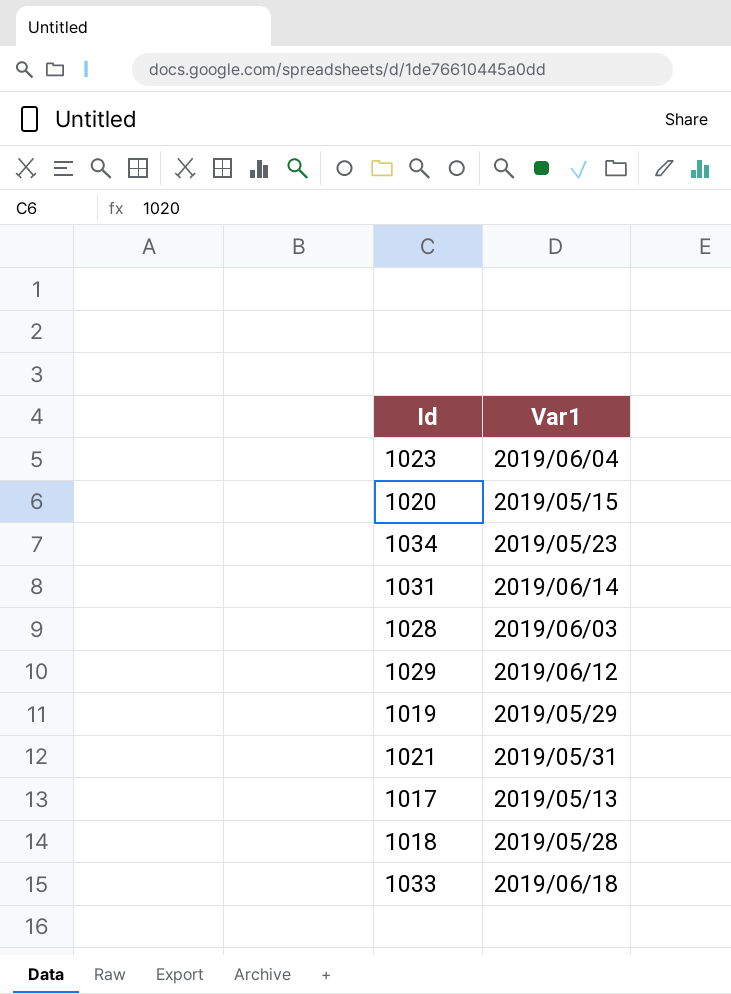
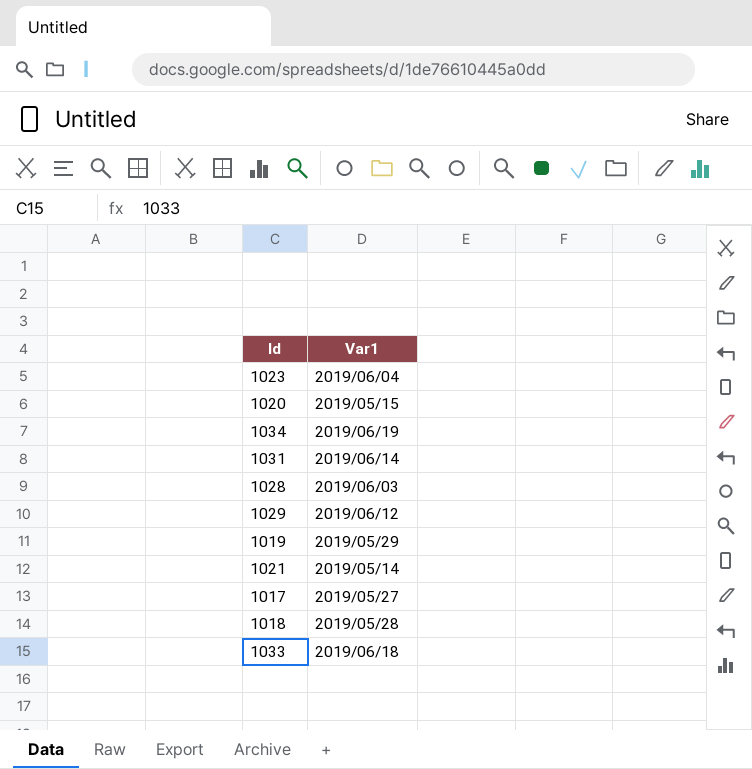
1034 | Var1: 2019/05/23 -> 2019/06/19
1021 | Var1: 2019/05/31 -> 2019/05/14
1017 | Var1: 2019/05/13 -> 2019/05/27

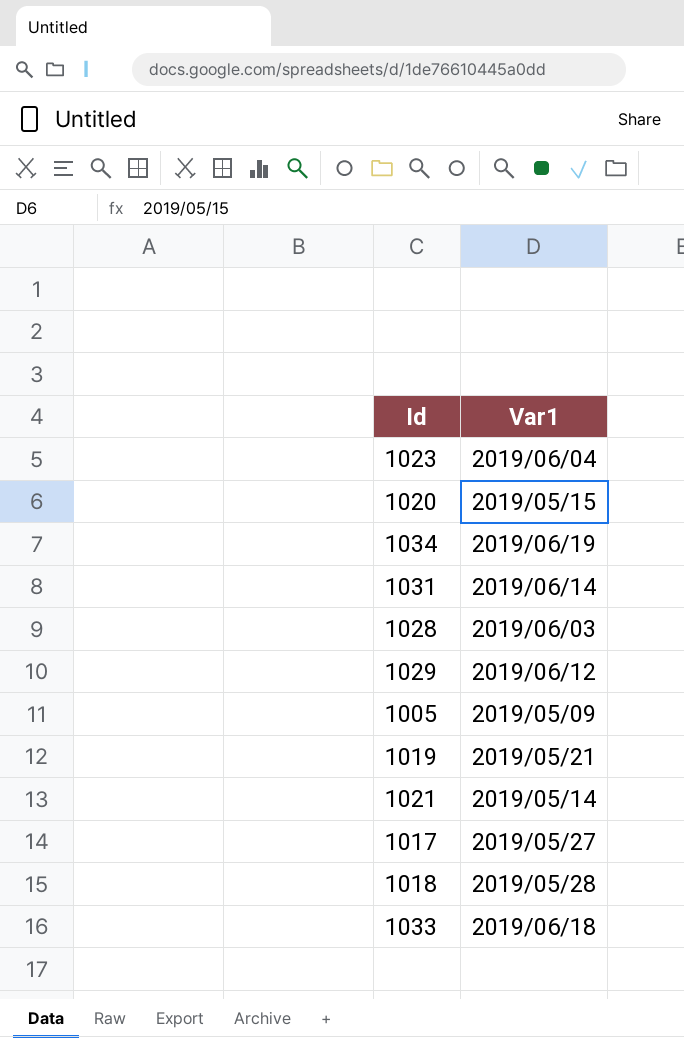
row 1005: none -> 2019/05/09
1019 | Var1: 2019/05/29 -> 2019/05/21

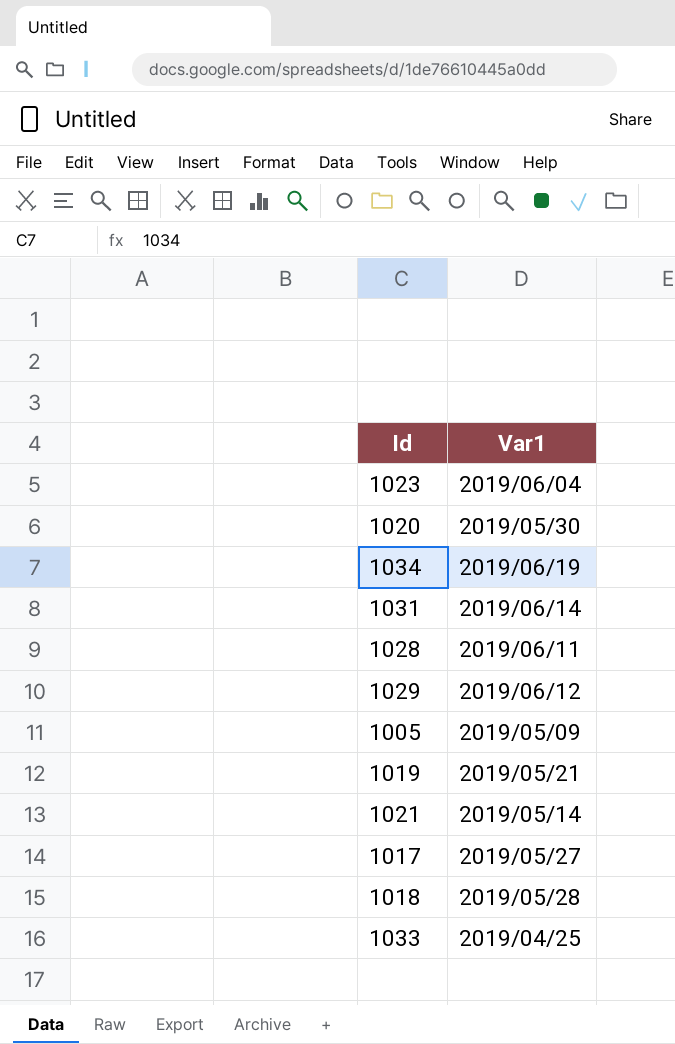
1020 | Var1: 2019/05/15 -> 2019/05/30
1028 | Var1: 2019/06/03 -> 2019/06/11
1033 | Var1: 2019/06/18 -> 2019/04/25

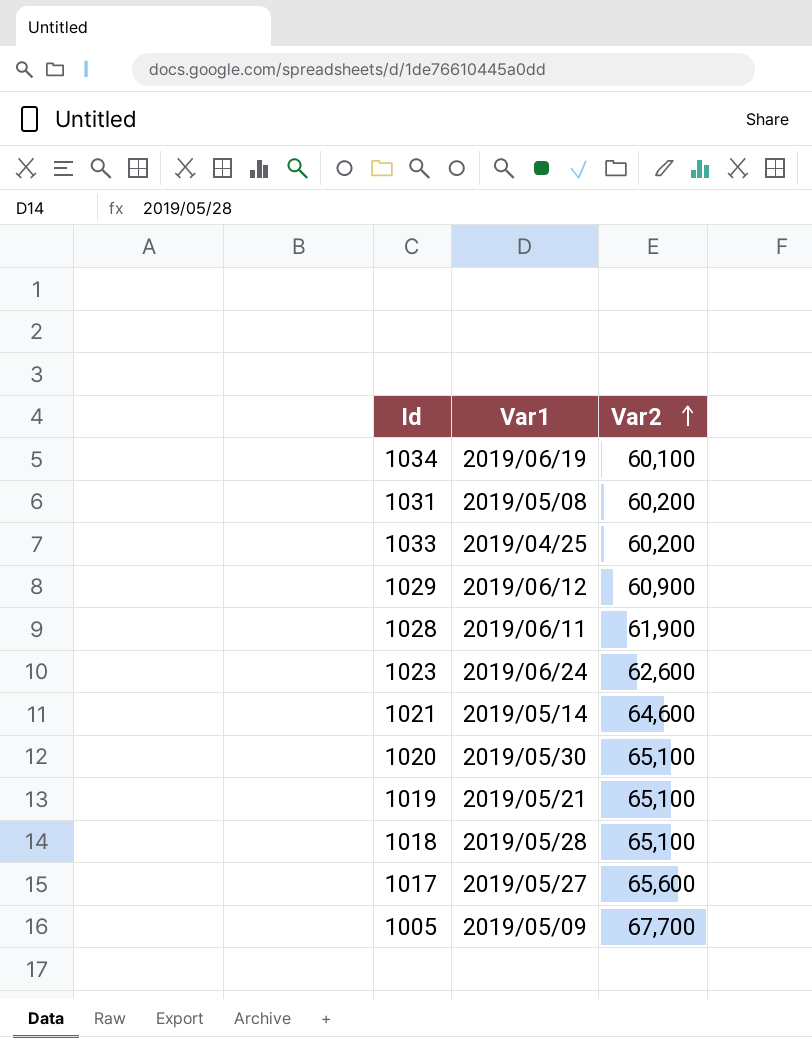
row order: none -> Var2 ascending
column Var2 | position: none -> 3
1031 | Var1: 2019/06/14 -> 2019/05/08
1023 | Var1: 2019/06/04 -> 2019/06/24

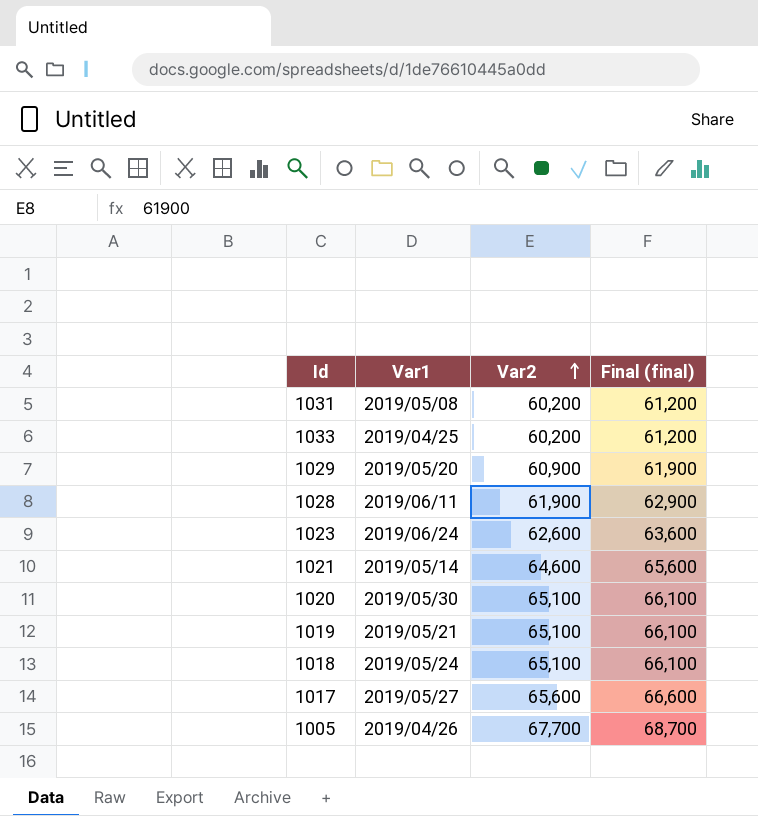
column Final (final) | formula: none -> [Var2] + 1000
row 1034: 2019/06/19 | 60,100 -> none
1029 | Var1: 2019/06/12 -> 2019/05/20
1018 | Var1: 2019/05/28 -> 2019/05/24
1005 | Var1: 2019/05/09 -> 2019/04/26

